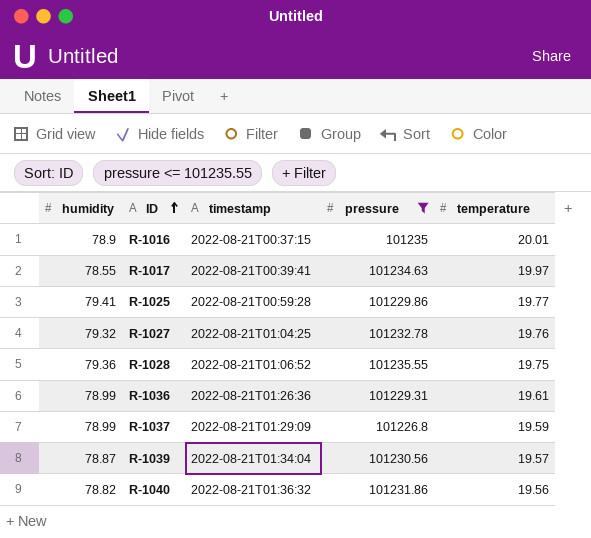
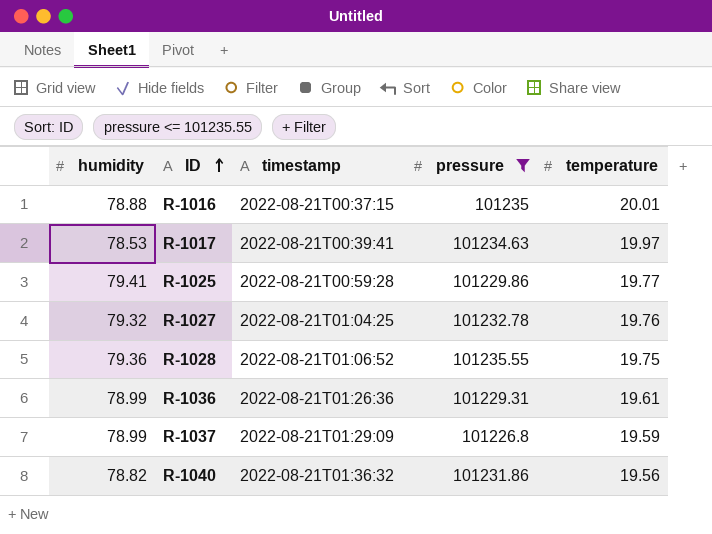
row R-1039: 78.87 | 2022-08-21T01:34:04 | 101230.56 | 19.57 -> none
R-1016 | humidity: 78.9 -> 78.88
R-1017 | humidity: 78.55 -> 78.53

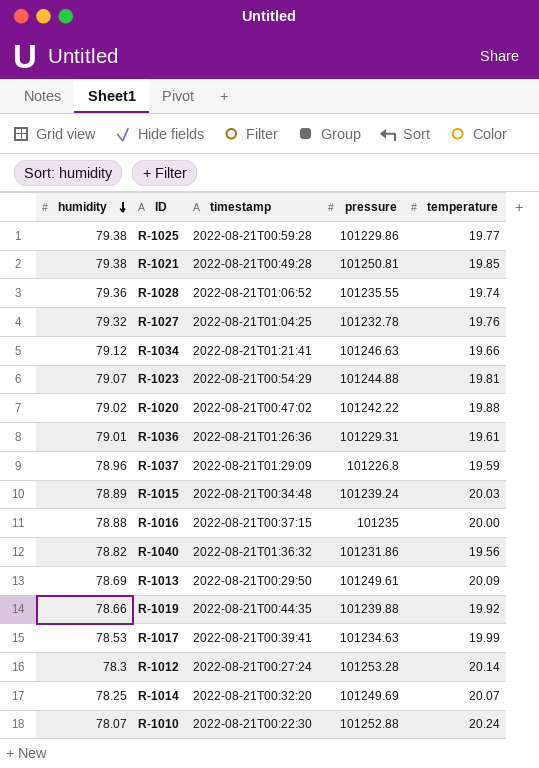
filter: pressure <= 101235.55 -> none
row order: ID ascending -> humidity descending
R-1025 | humidity: 79.41 -> 79.38
R-1028 | temperature: 19.75 -> 19.74
R-1036 | humidity: 78.99 -> 79.01
R-1037 | humidity: 78.99 -> 78.96
R-1016 | temperature: 20.01 -> 20.00
R-1017 | temperature: 19.97 -> 19.99

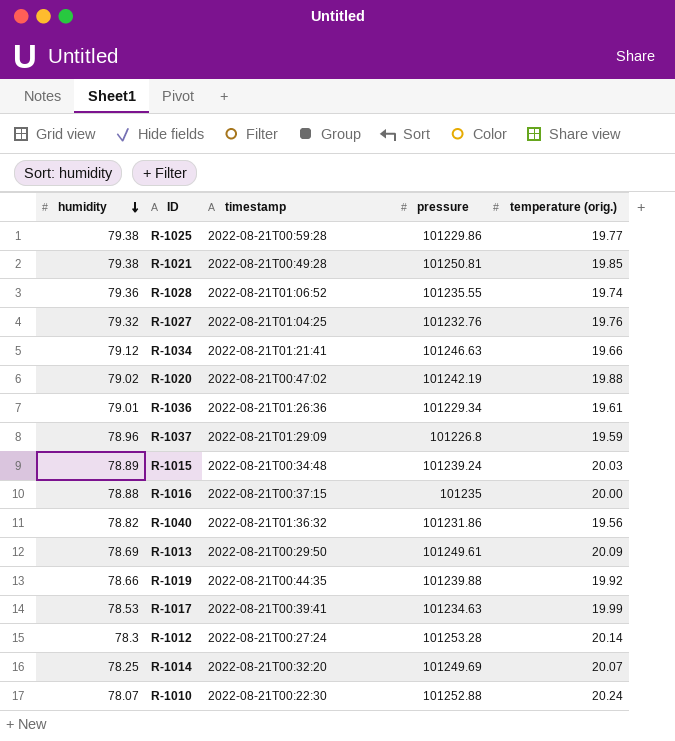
column name: temperature -> temperature (orig.)
row R-1023: 79.07 | 2022-08-21T00:54:29 | 101244.88 | 19.81 -> none
R-1027 | pressure: 101232.78 -> 101232.76
R-1020 | pressure: 101242.22 -> 101242.19
R-1036 | pressure: 101229.31 -> 101229.34

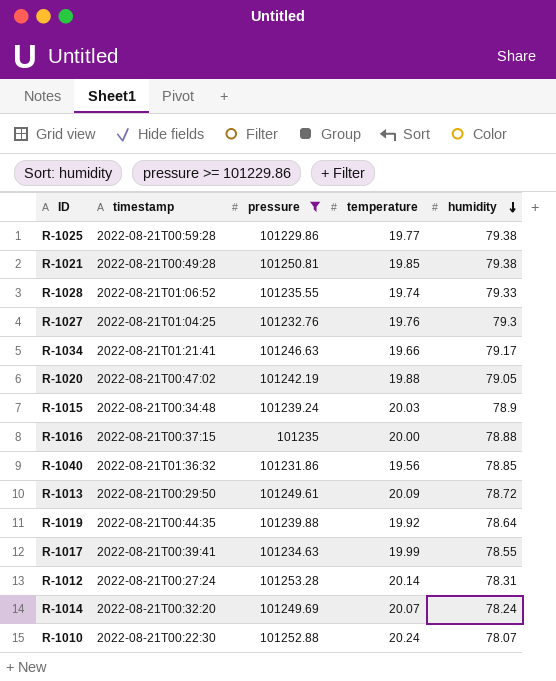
filter: none -> pressure >= 101229.86
column name: temperature (orig.) -> temperature
column humidity | position: 1 -> 5
R-1028 | humidity: 79.36 -> 79.33
R-1027 | humidity: 79.32 -> 79.3
R-1034 | humidity: 79.12 -> 79.17
R-1020 | humidity: 79.02 -> 79.05
R-1015 | humidity: 78.89 -> 78.9
R-1040 | humidity: 78.82 -> 78.85
R-1013 | humidity: 78.69 -> 78.72
R-1019 | humidity: 78.66 -> 78.64
R-1017 | humidity: 78.53 -> 78.55
R-1012 | humidity: 78.3 -> 78.31
R-1014 | humidity: 78.25 -> 78.24

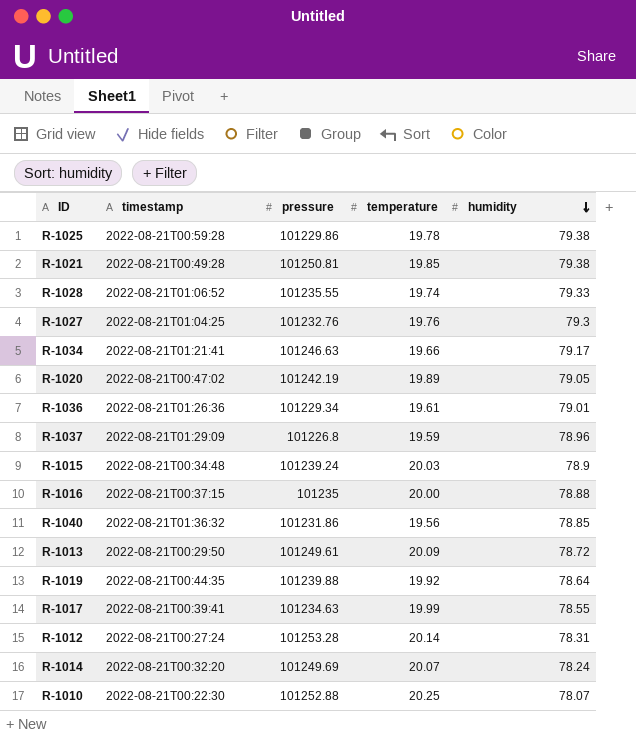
filter: pressure >= 101229.86 -> none
R-1025 | temperature: 19.77 -> 19.78
R-1020 | temperature: 19.88 -> 19.89
R-1010 | temperature: 20.24 -> 20.25

